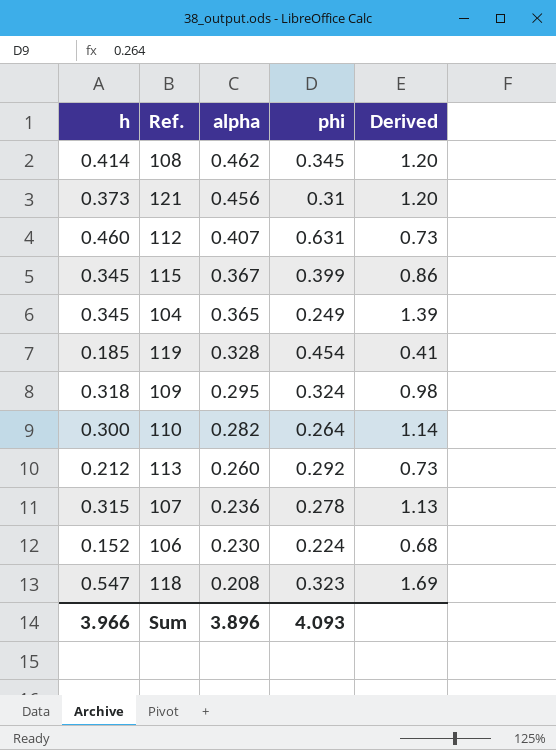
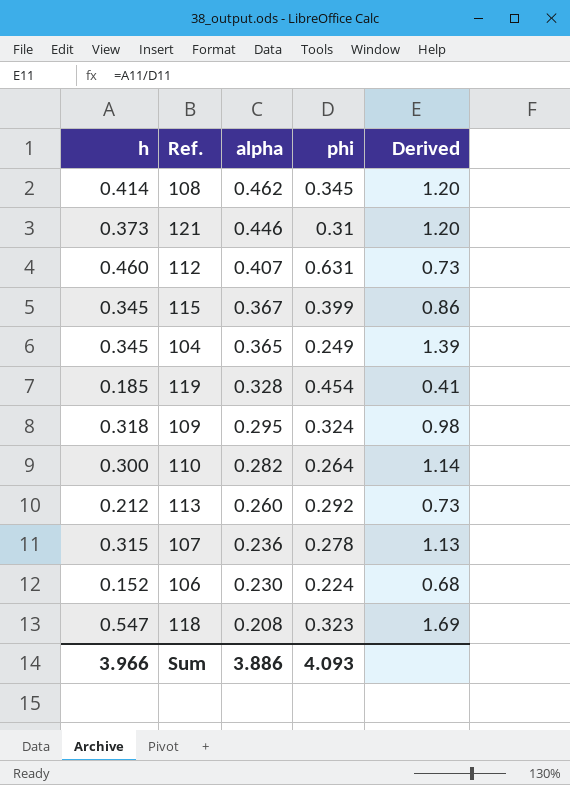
121 | alpha: 0.456 -> 0.446
Sum | alpha: 3.896 -> 3.886

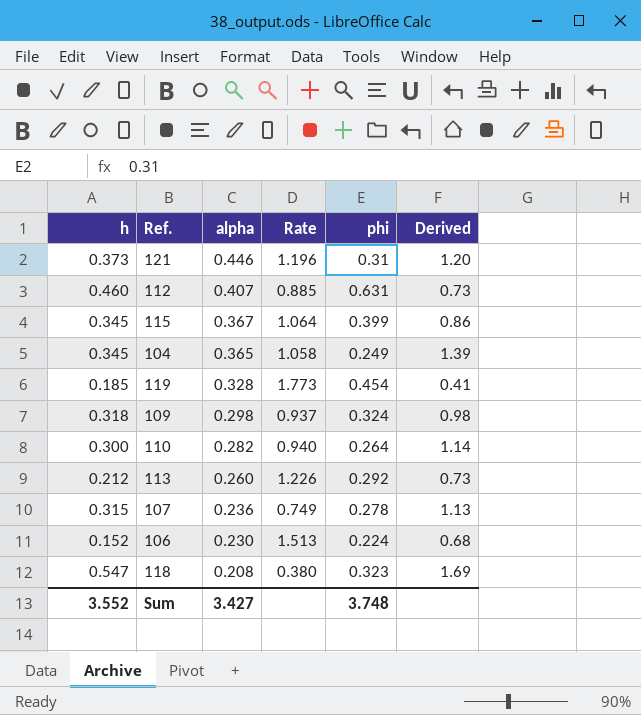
column Rate | formula: none -> [alpha] / [h]
row 108: 0.414 | 0.462 | 0.345 | 1.20 -> none
109 | alpha: 0.295 -> 0.298
Sum | h: 3.966 -> 3.552
Sum | alpha: 3.886 -> 3.427
Sum | phi: 4.093 -> 3.748

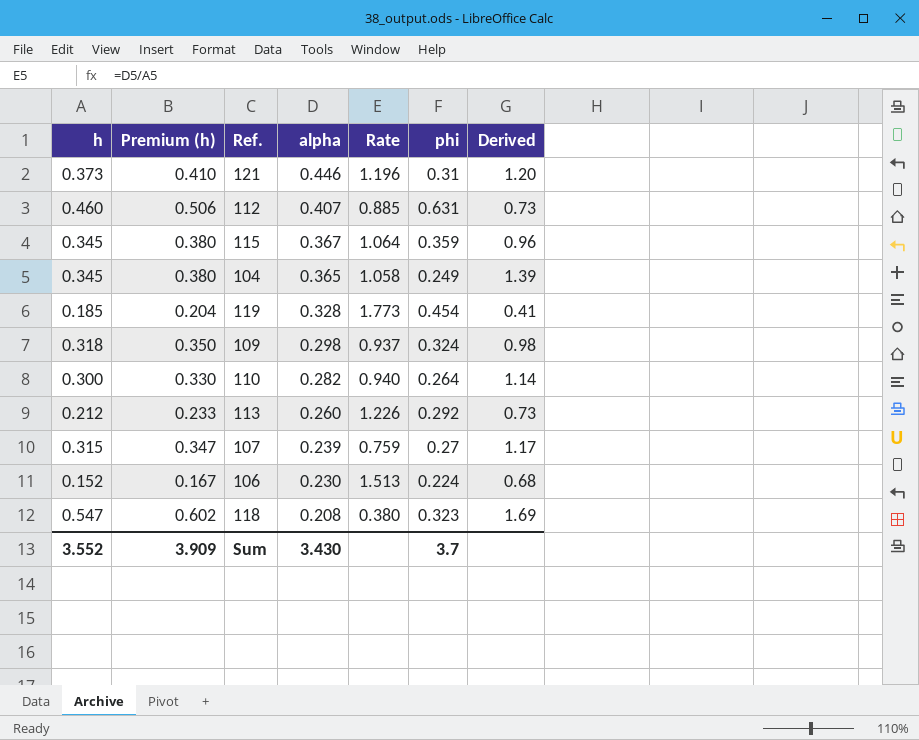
column Premium (h) | formula: none -> [h] * 1.1
115 | phi: 0.399 -> 0.359
115 | Derived: 0.86 -> 0.96
107 | alpha: 0.236 -> 0.239
107 | Rate: 0.749 -> 0.759
107 | phi: 0.278 -> 0.27
107 | Derived: 1.13 -> 1.17
Sum | alpha: 3.427 -> 3.430
Sum | phi: 3.748 -> 3.7

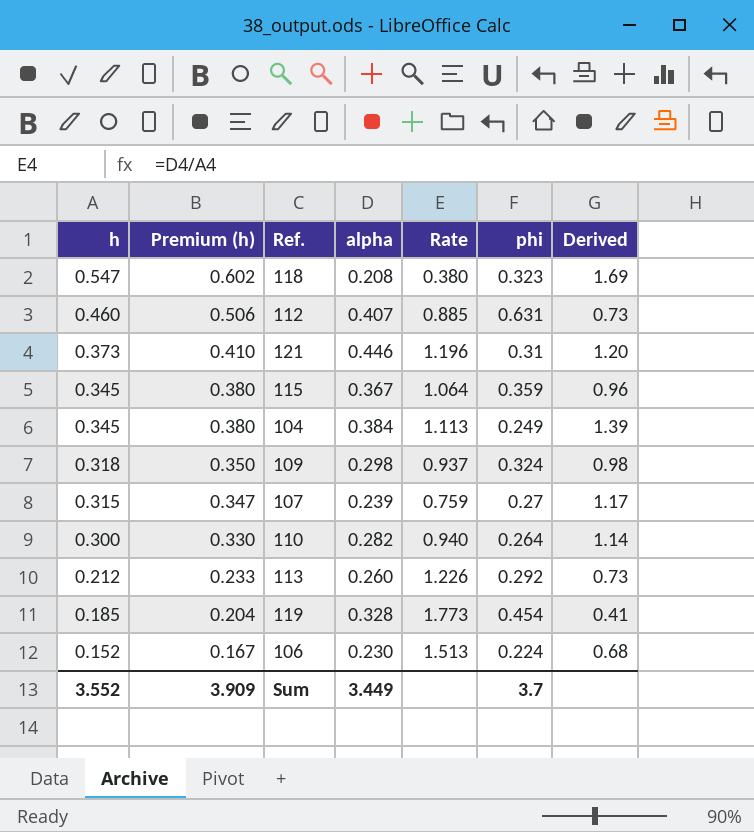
row order: alpha descending -> h descending
104 | alpha: 0.365 -> 0.384
104 | Rate: 1.058 -> 1.113
Sum | alpha: 3.430 -> 3.449

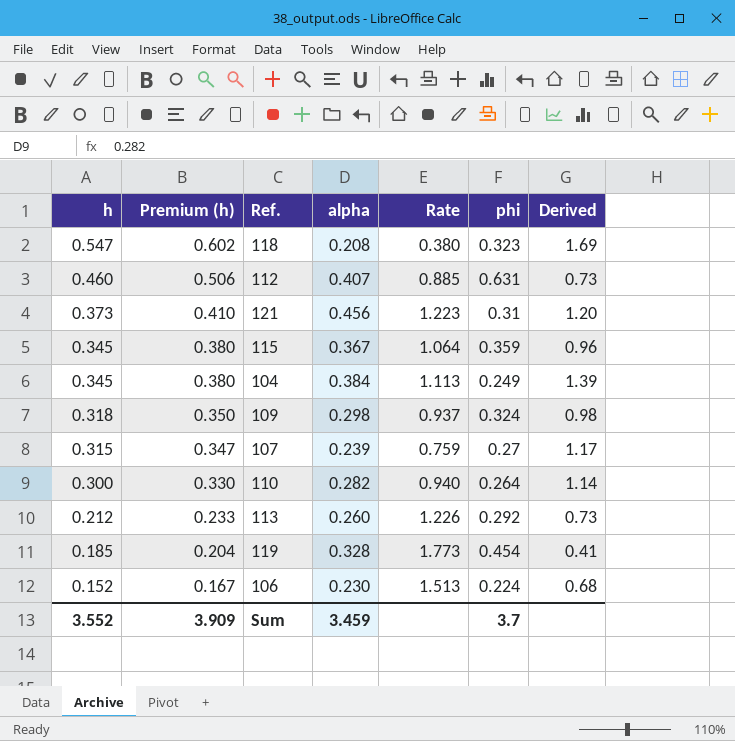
121 | alpha: 0.446 -> 0.456
121 | Rate: 1.196 -> 1.223
Sum | alpha: 3.449 -> 3.459

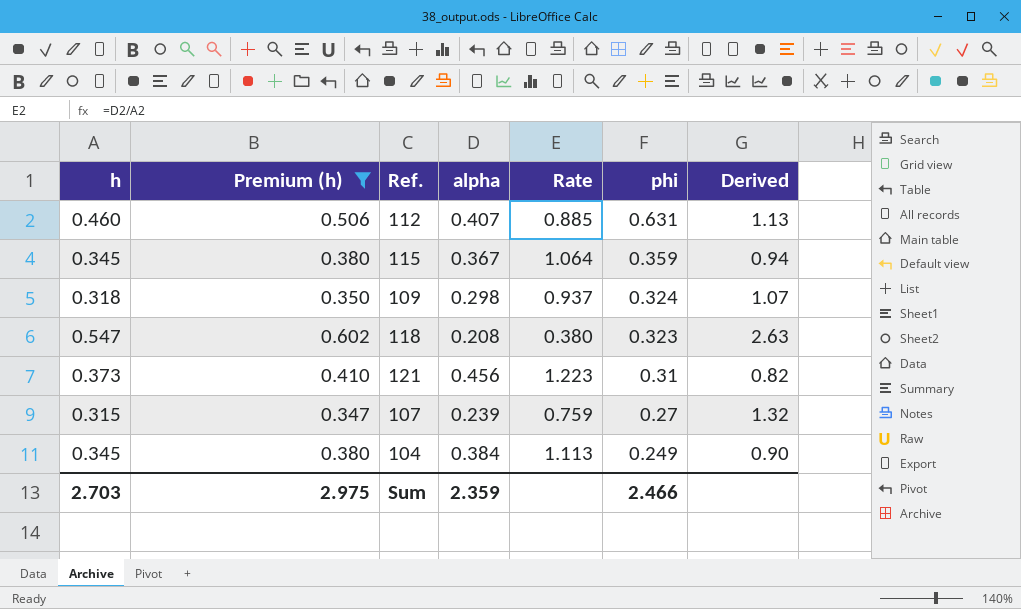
filter: none -> Premium (h) >= 0.347
row order: h descending -> phi descending
column Derived | formula: [h] / [phi] -> [h] / [alpha]
Sum | h: 3.552 -> 2.703
Sum | Premium (h): 3.909 -> 2.975
Sum | alpha: 3.459 -> 2.359
Sum | phi: 3.7 -> 2.466

